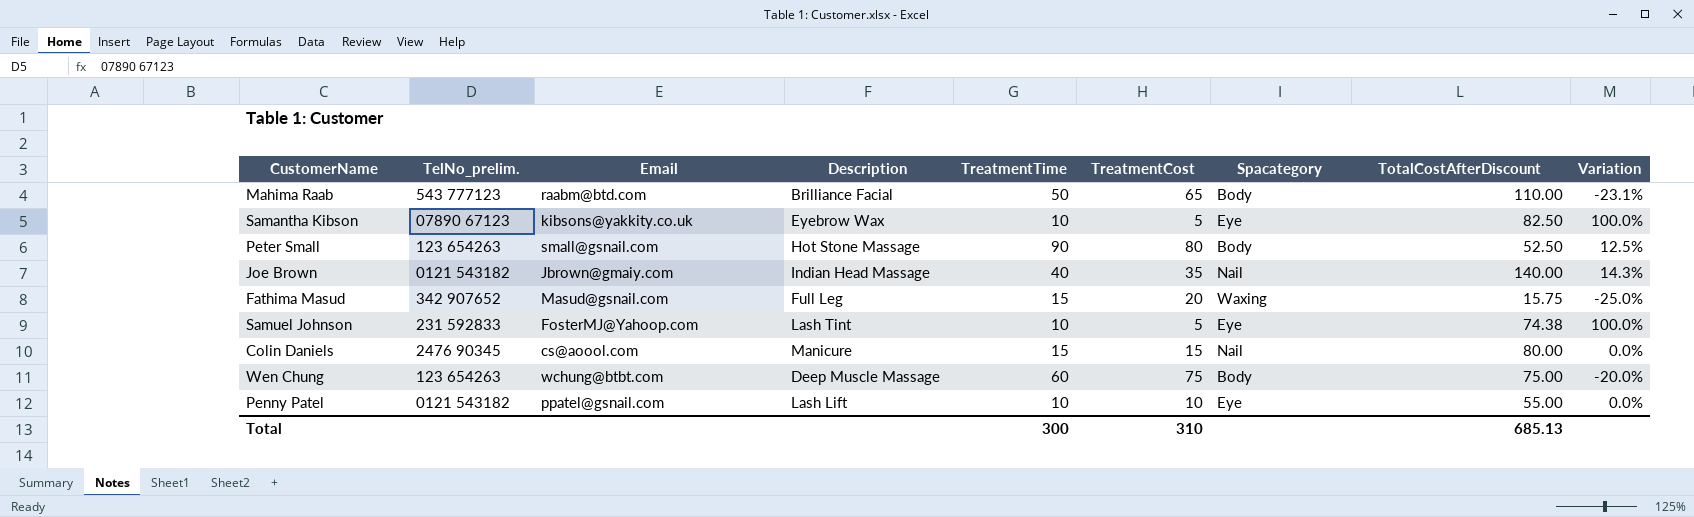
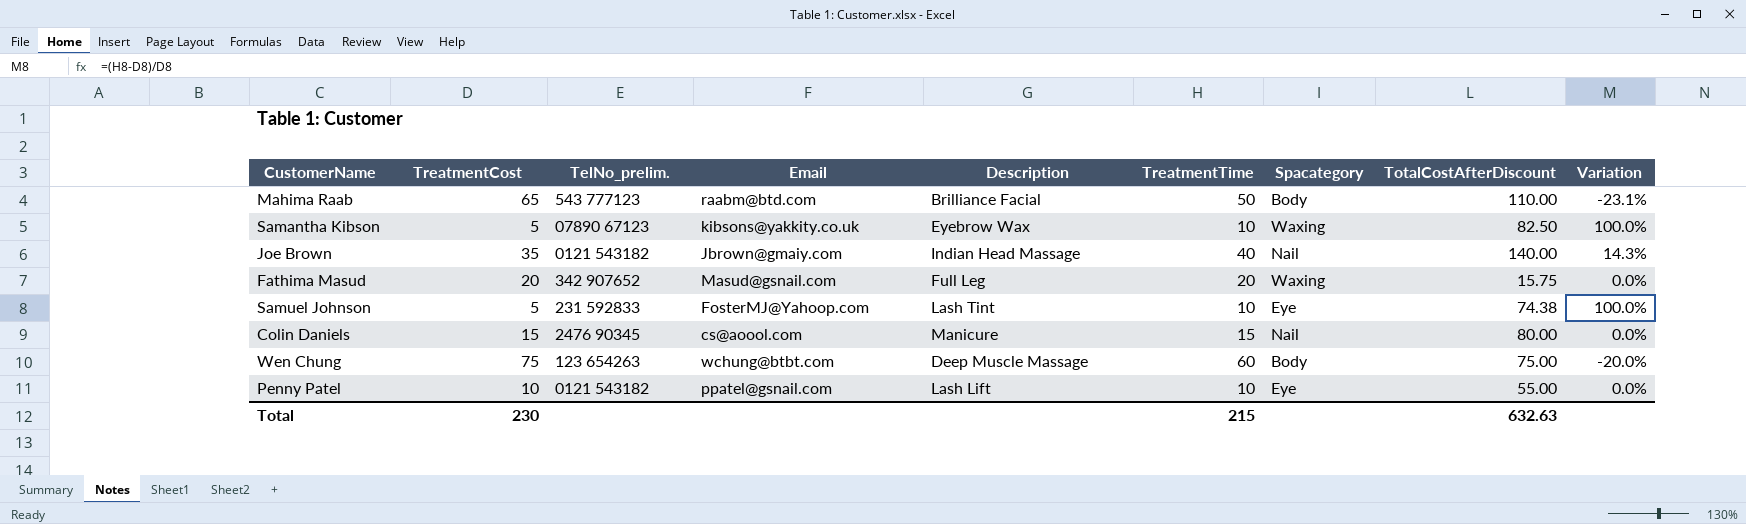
column TreatmentCost | position: 6 -> 2
row Peter Small: 123 654263 | small@gsnail.com | Hot Stone Massage | 90 | 80 | Body | 52.50 | 12.5% -> none
Samantha Kibson | Spacategory: Eye -> Waxing
Fathima Masud | TreatmentTime: 15 -> 20
Fathima Masud | Variation: -25.0% -> 0.0%
Total | TreatmentCost: 310 -> 230
Total | TreatmentTime: 300 -> 215
Total | TotalCostAfterDiscount: 685.13 -> 632.63

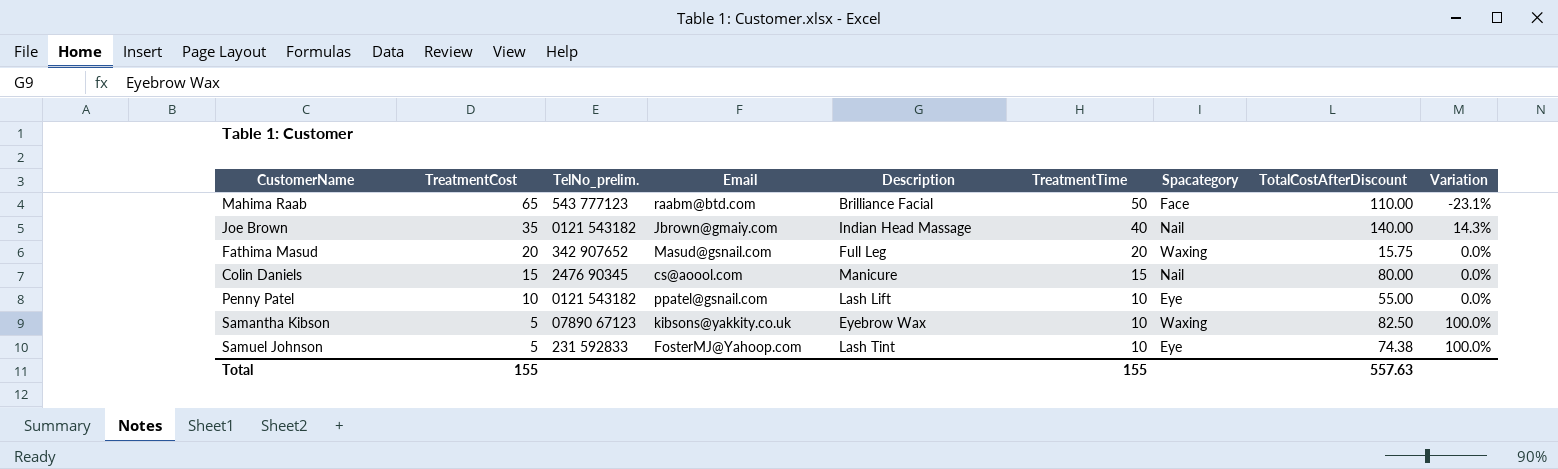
row order: none -> TreatmentCost descending
row Wen Chung: 75 | 123 654263 | wchung@btbt.com | Deep Muscle Massage | 60 | Body | 75.00 | -20.0% -> none
Mahima Raab | Spacategory: Body -> Face
Total | TreatmentCost: 230 -> 155
Total | TreatmentTime: 215 -> 155
Total | TotalCostAfterDiscount: 632.63 -> 557.63

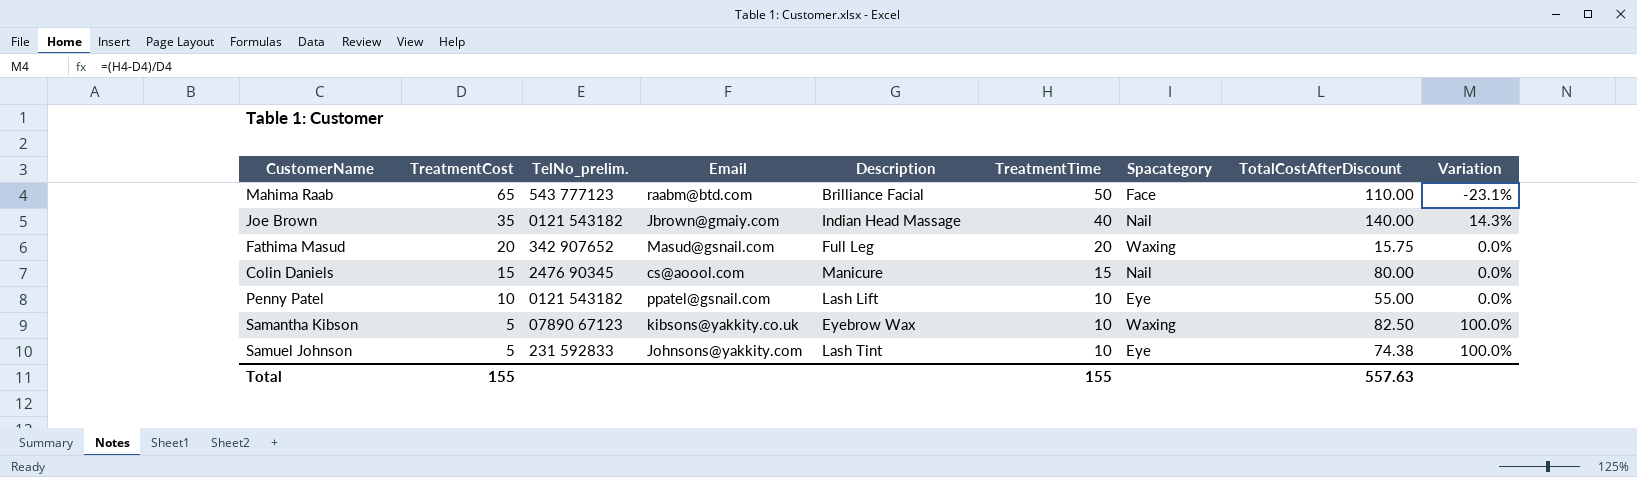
Samuel Johnson | Email: FosterMJ@Yahoop.com -> Johnsons@yakkity.com

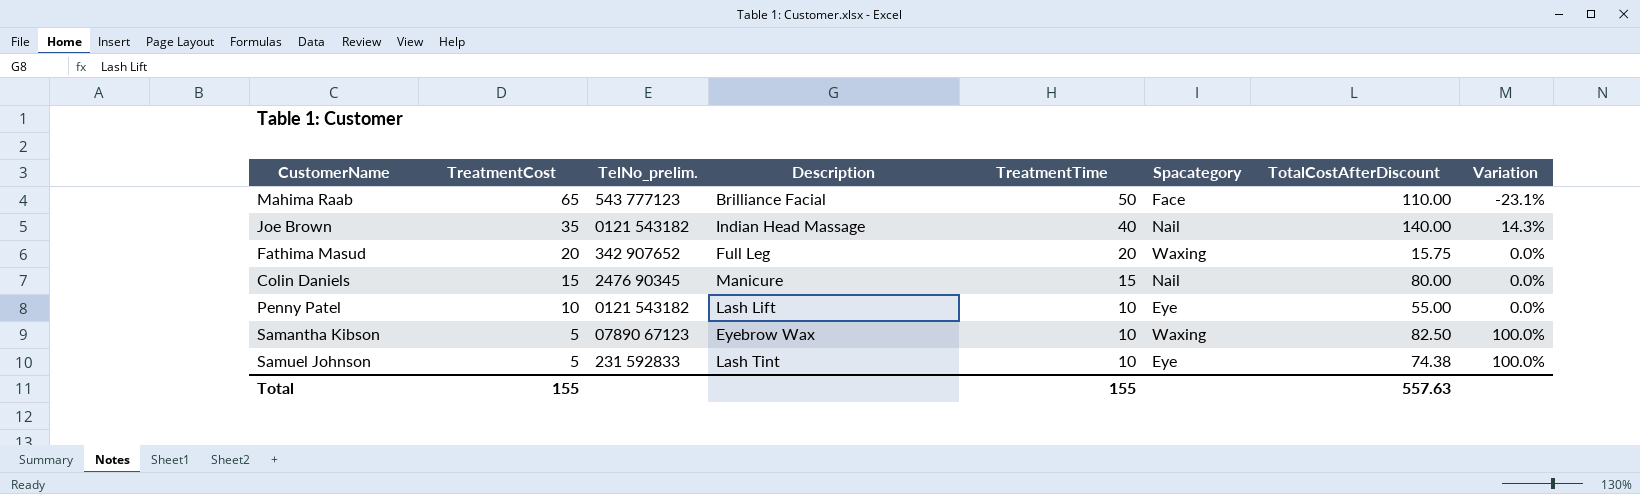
column Email | position: 4 -> none

